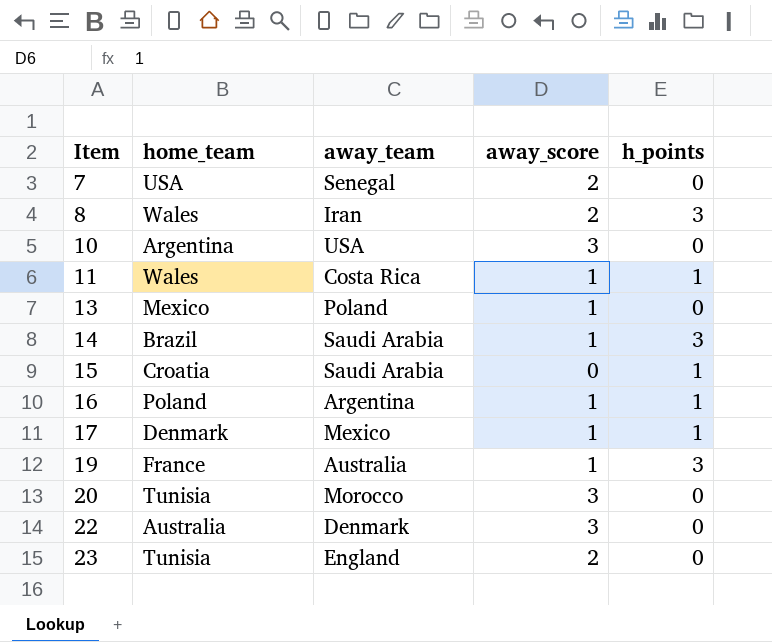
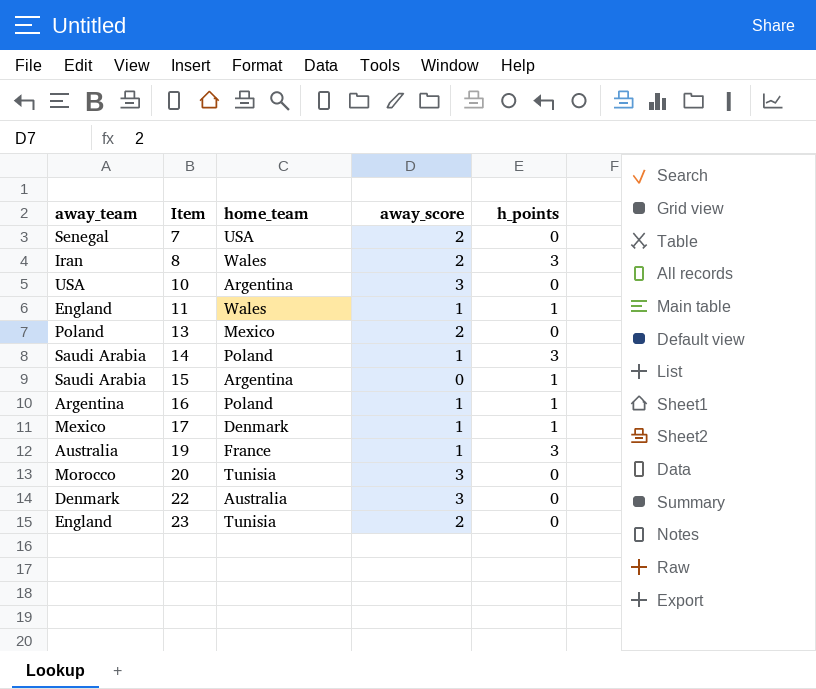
column away_team | position: 3 -> 1
11 | away_team: Costa Rica -> England
13 | away_score: 1 -> 2
14 | home_team: Brazil -> Poland
15 | home_team: Croatia -> Argentina

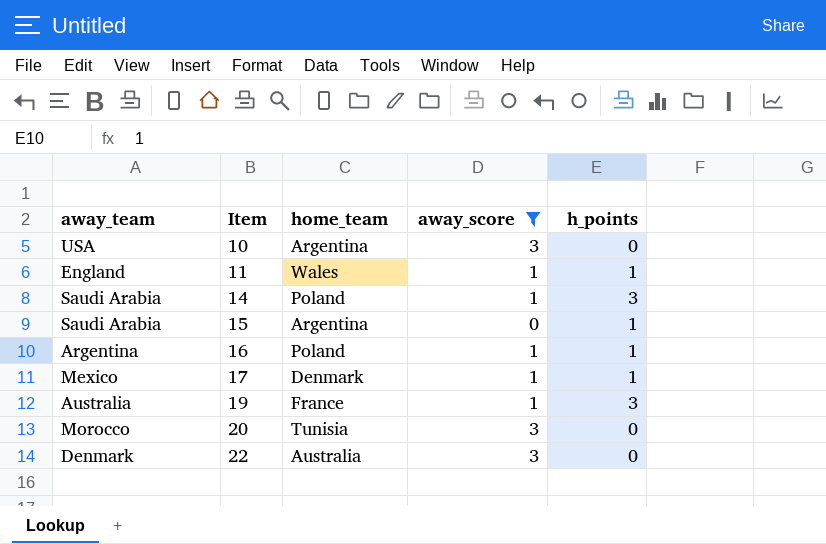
filter: none -> away_score != 2

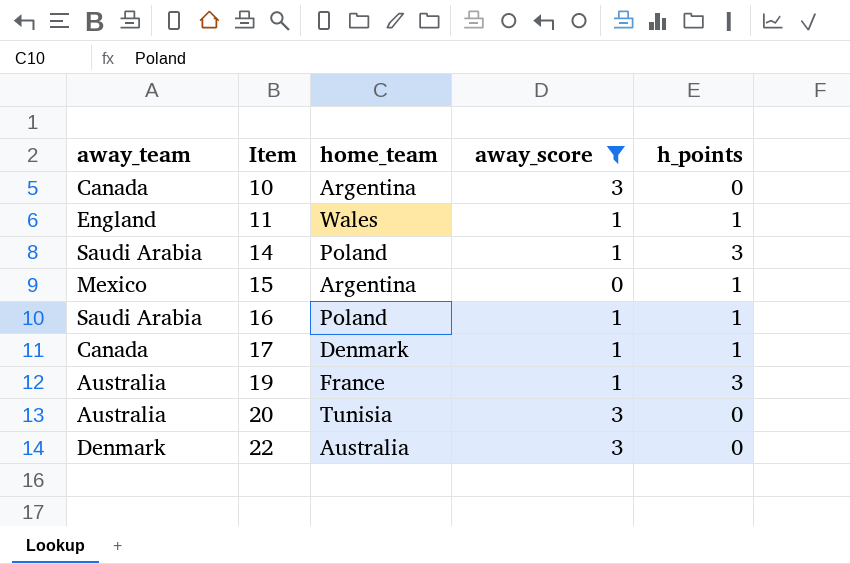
10 | away_team: USA -> Canada
15 | away_team: Saudi Arabia -> Mexico
16 | away_team: Argentina -> Saudi Arabia
17 | away_team: Mexico -> Canada
20 | away_team: Morocco -> Australia

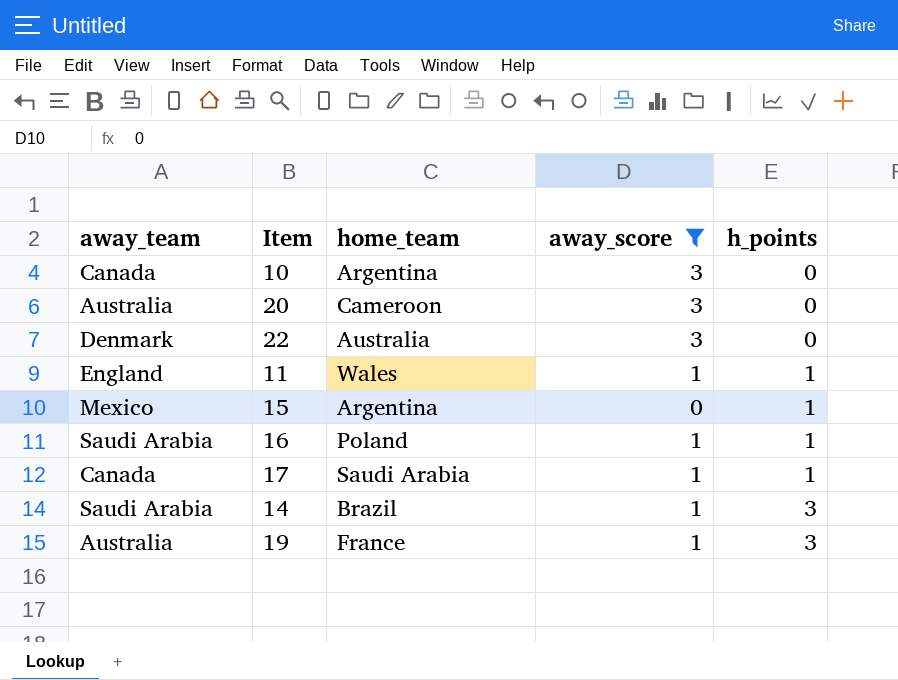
row order: Item ascending -> h_points ascending
20 | home_team: Tunisia -> Cameroon
17 | home_team: Denmark -> Saudi Arabia
14 | home_team: Poland -> Brazil

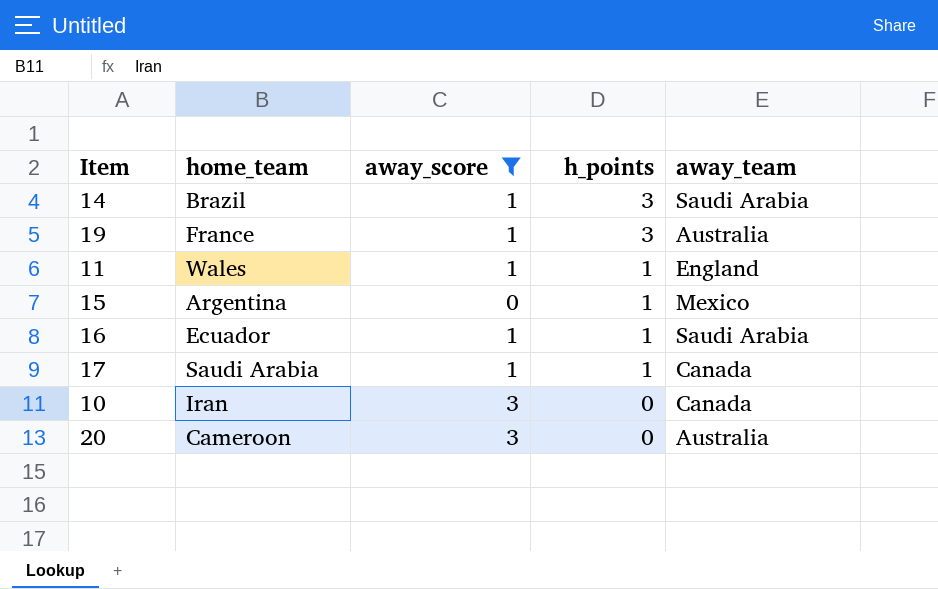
row order: h_points ascending -> h_points descending
column away_team | position: 1 -> 5
row 22: Denmark | Australia | 3 | 0 -> none
16 | home_team: Poland -> Ecuador
10 | home_team: Argentina -> Iran

